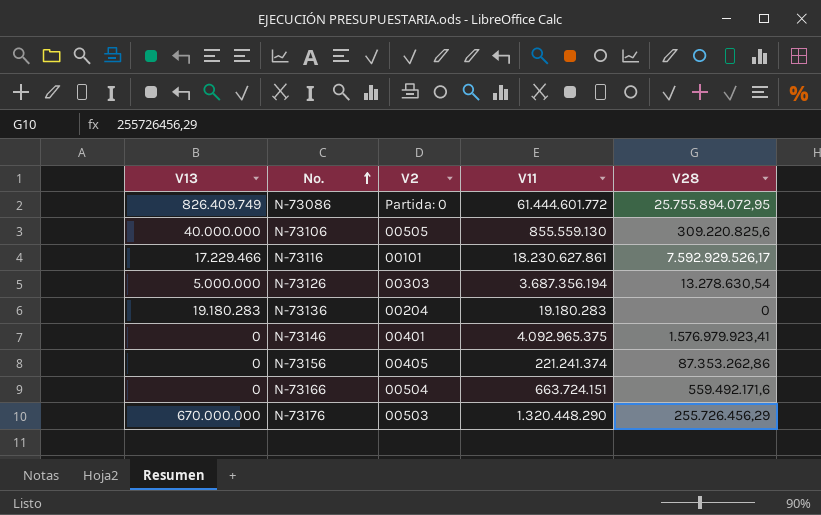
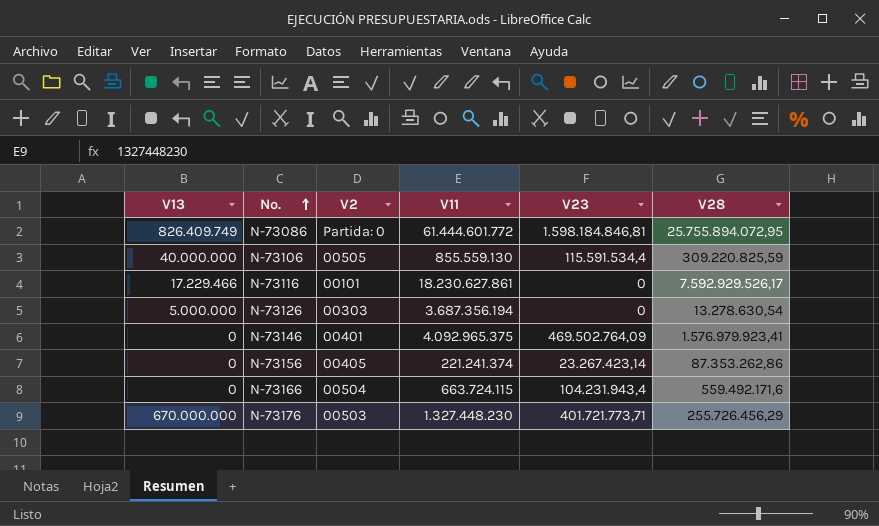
column V23 | position: none -> 5
row N-73136: 19.180.283 | 00204 | 19.180.283 | 0 -> none
N-73106 | V28: 309.220.825,6 -> 309.220.825,59
N-73166 | V11: 663.724.151 -> 663.724.115
N-73176 | V11: 1.320.448.290 -> 1.327.448.230

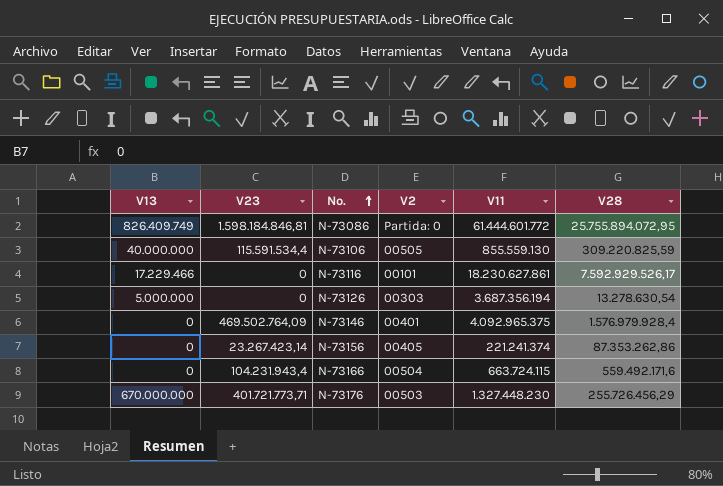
column V23 | position: 5 -> 2
N-73146 | V28: 1.576.979.923,41 -> 1.576.979.928,4

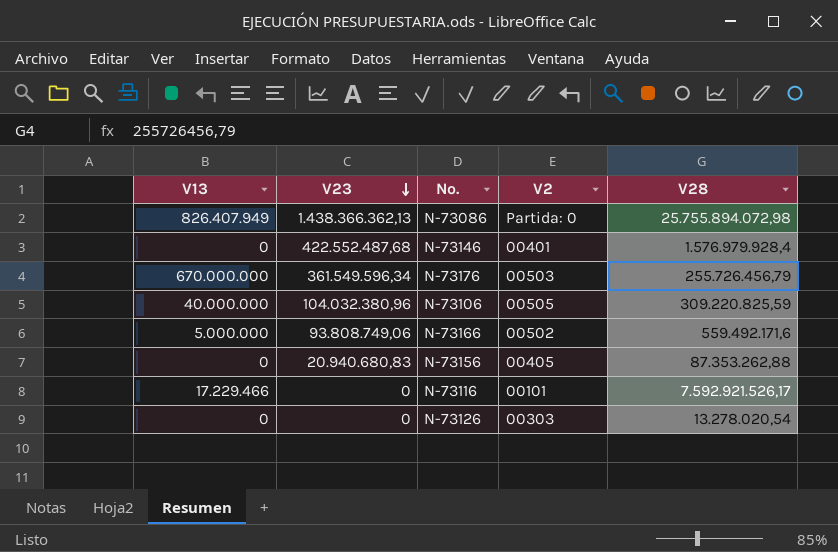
row order: No. ascending -> V23 descending
column V11 | position: 5 -> none
N-73086 | V13: 826.409.749 -> 826.407.949
N-73086 | V23: 1.598.184.846,81 -> 1.438.366.362,13
N-73086 | V28: 25.755.894.072,95 -> 25.755.894.072,98
N-73146 | V23: 469.502.764,09 -> 422.552.487,68
N-73176 | V23: 401.721.773,71 -> 361.549.596,34
N-73176 | V28: 255.726.456,29 -> 255.726.456,79
N-73106 | V23: 115.591.534,4 -> 104.032.380,96
N-73166 | V13: 0 -> 5.000.000
N-73166 | V23: 104.231.943,4 -> 93.808.749,06
N-73166 | V2: 00504 -> 00502
N-73156 | V23: 23.267.423,14 -> 20.940.680,83
N-73156 | V28: 87.353.262,86 -> 87.353.262,88
N-73116 | V28: 7.592.929.526,17 -> 7.592.921.526,17
N-73126 | V13: 5.000.000 -> 0
N-73126 | V28: 13.278.630,54 -> 13.278.020,54

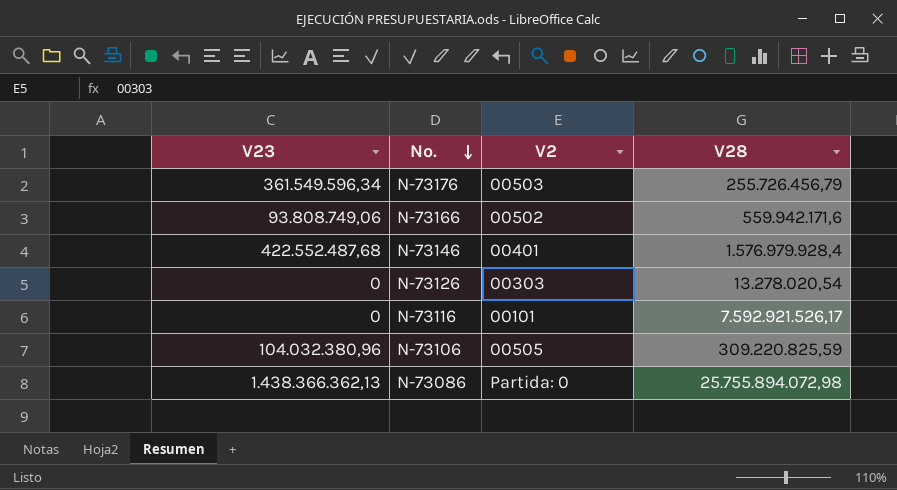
row order: V23 descending -> No. descending
column V13 | position: 1 -> none
row N-73156: 0 | 20.940.680,83 | 00405 | 87.353.262,88 -> none
N-73166 | V28: 559.492.171,6 -> 559.942.171,6

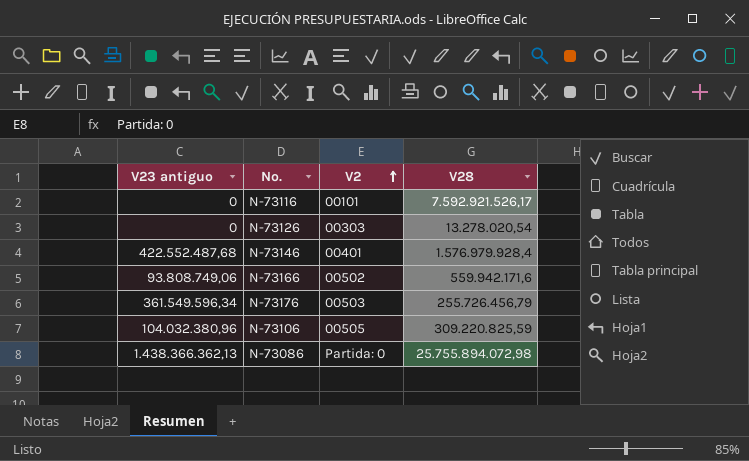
row order: No. descending -> V2 ascending
column name: V23 -> V23 antiguo

